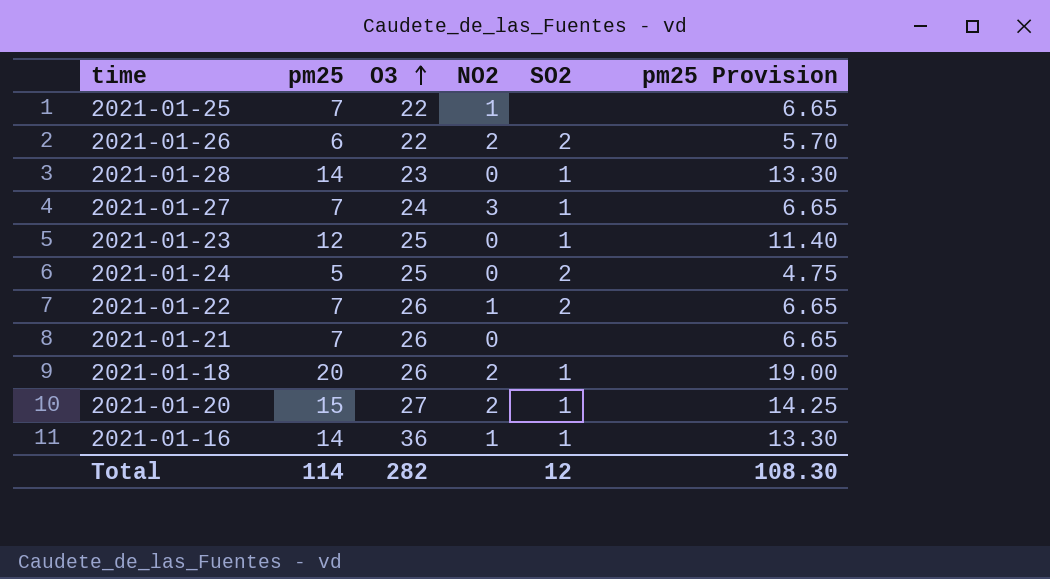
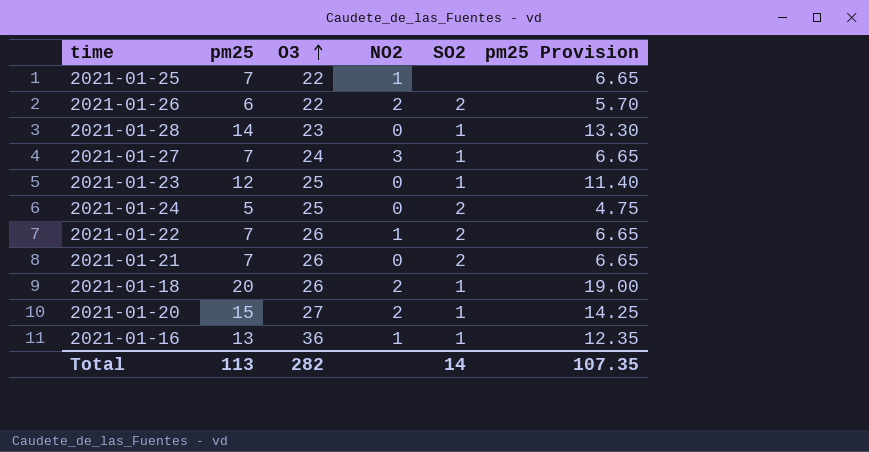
2021-01-21 | SO2: none -> 2
2021-01-16 | pm25: 14 -> 13
2021-01-16 | pm25 Provision: 13.30 -> 12.35
Total | pm25: 114 -> 113
Total | SO2: 12 -> 14
Total | pm25 Provision: 108.30 -> 107.35

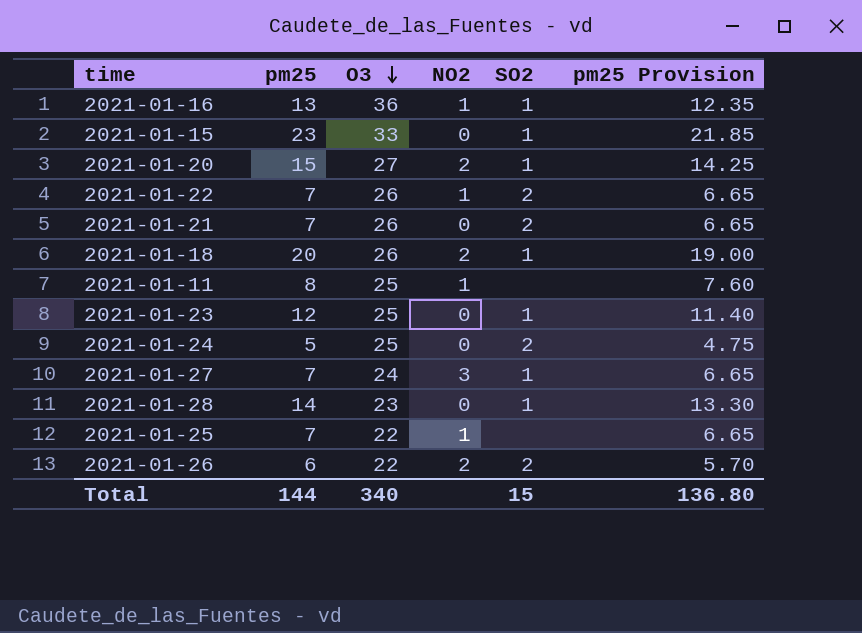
row order: O3 ascending -> O3 descending
row 2021-01-15: none -> 23 | 33 | 0 | 1 | 21.85
row 2021-01-11: none -> 8 | 25 | 1 | none | 7.60
Total | pm25: 113 -> 144
Total | O3: 282 -> 340
Total | SO2: 14 -> 15
Total | pm25 Provision: 107.35 -> 136.80

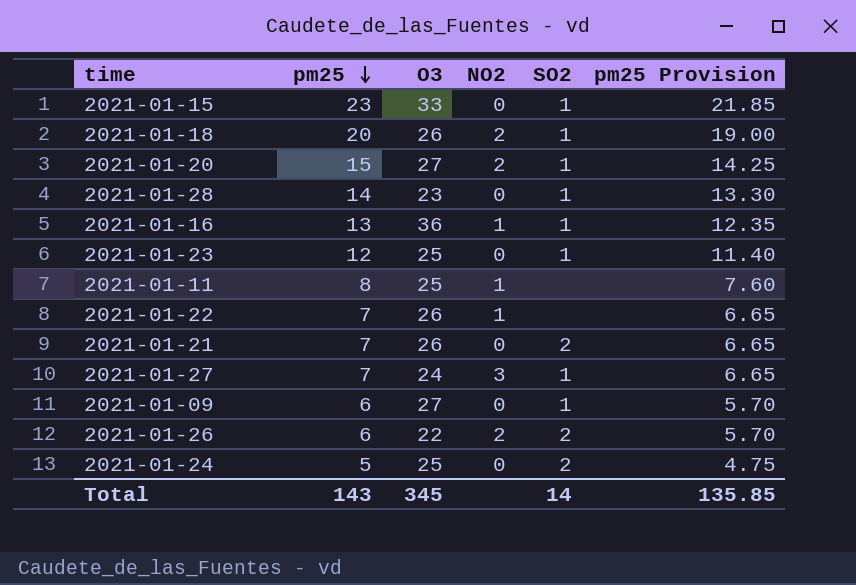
row order: O3 descending -> pm25 descending
row 2021-01-25: 7 | 22 | 1 | none | 6.65 -> none
2021-01-22 | SO2: 2 -> none
row 2021-01-09: none -> 6 | 27 | 0 | 1 | 5.70
Total | pm25: 144 -> 143
Total | O3: 340 -> 345
Total | SO2: 15 -> 14
Total | pm25 Provision: 136.80 -> 135.85

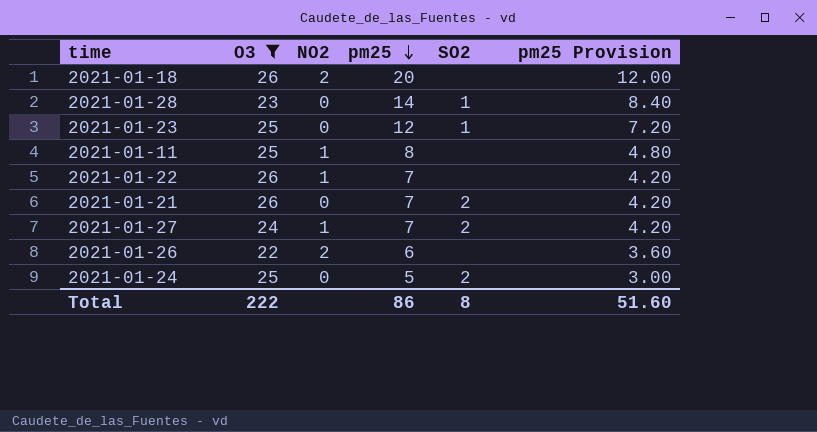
filter: none -> O3 <= 26
column pm25 | position: 2 -> 4
column pm25 Provision | formula: [pm25] * 0.95 -> [pm25] * 0.6
2021-01-18 | SO2: 1 -> none
2021-01-27 | NO2: 3 -> 1
2021-01-27 | SO2: 1 -> 2
2021-01-26 | SO2: 2 -> none
Total | O3: 345 -> 222
Total | pm25: 143 -> 86
Total | SO2: 14 -> 8
Total | pm25 Provision: 135.85 -> 51.60

